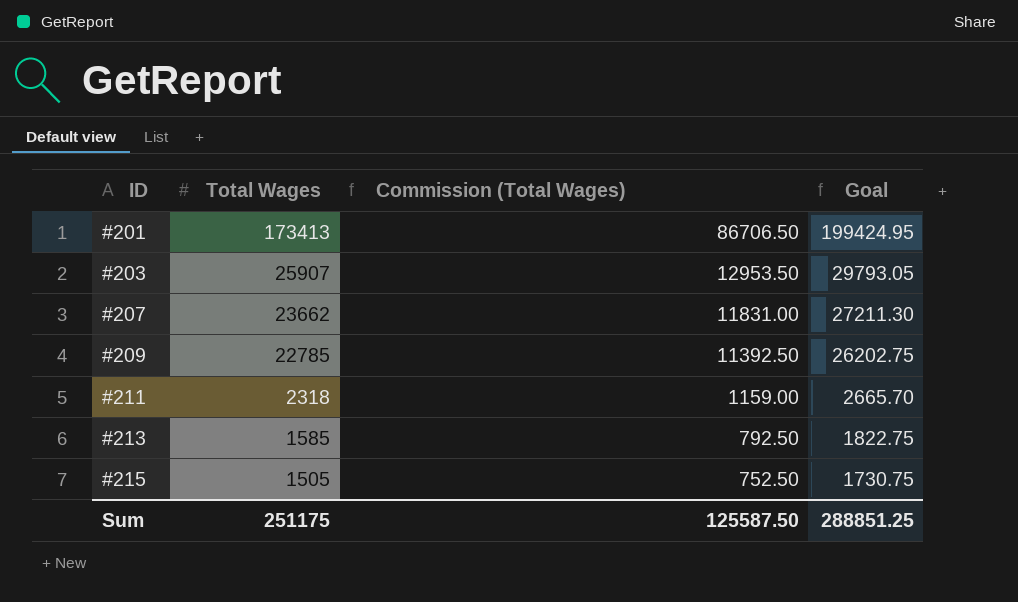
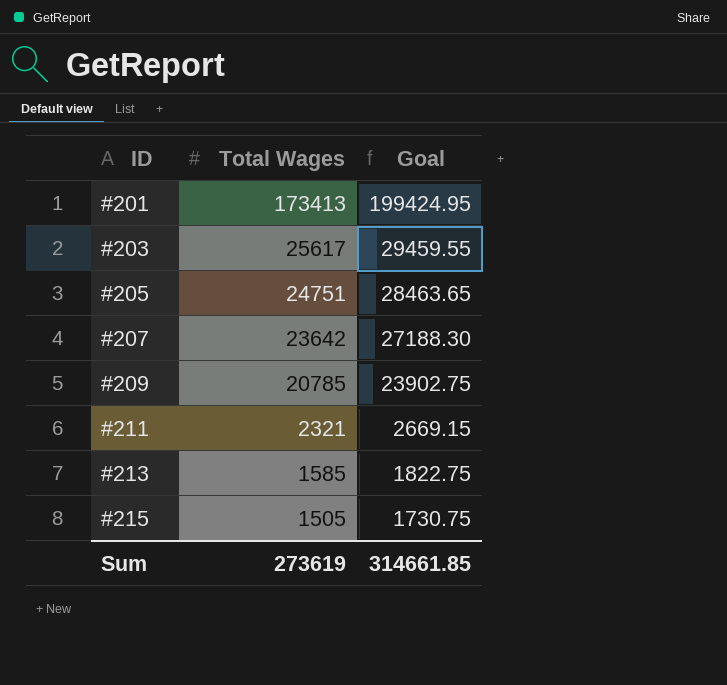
column Commission (Total Wages) | formula: [Total Wages] * 0.5 -> none
#203 | Total Wages: 25907 -> 25617
#203 | Goal: 29793.05 -> 29459.55
row #205: none -> 24751 | 28463.65
#207 | Total Wages: 23662 -> 23642
#207 | Goal: 27211.30 -> 27188.30
#209 | Total Wages: 22785 -> 20785
#209 | Goal: 26202.75 -> 23902.75
#211 | Total Wages: 2318 -> 2321
#211 | Goal: 2665.70 -> 2669.15
Sum | Total Wages: 251175 -> 273619
Sum | Goal: 288851.25 -> 314661.85

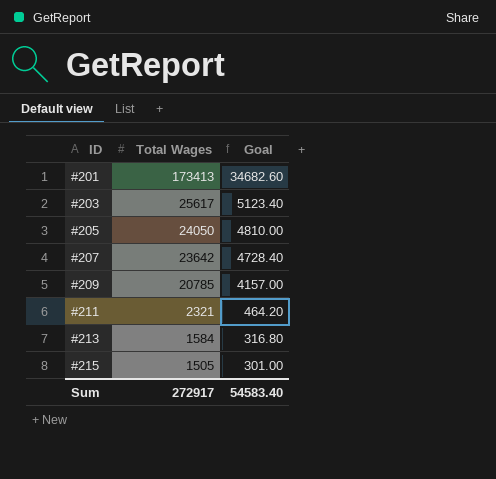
column Goal | formula: [Total Wages] * 1.15 -> [Total Wages] * 0.2
#205 | Total Wages: 24751 -> 24050
#213 | Total Wages: 1585 -> 1584
Sum | Total Wages: 273619 -> 272917
Sum | Goal: 314661.85 -> 54583.40

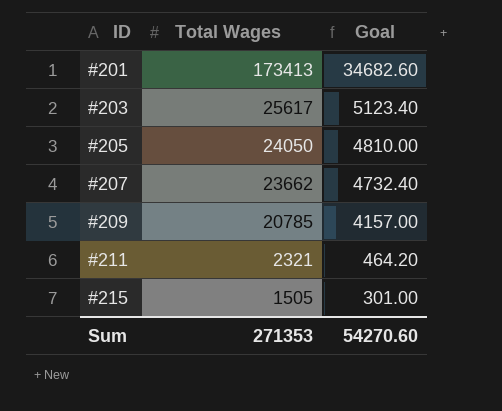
row #213: 1584 | 316.80 -> none
#207 | Total Wages: 23642 -> 23662
#207 | Goal: 4728.40 -> 4732.40
Sum | Total Wages: 272917 -> 271353
Sum | Goal: 54583.40 -> 54270.60

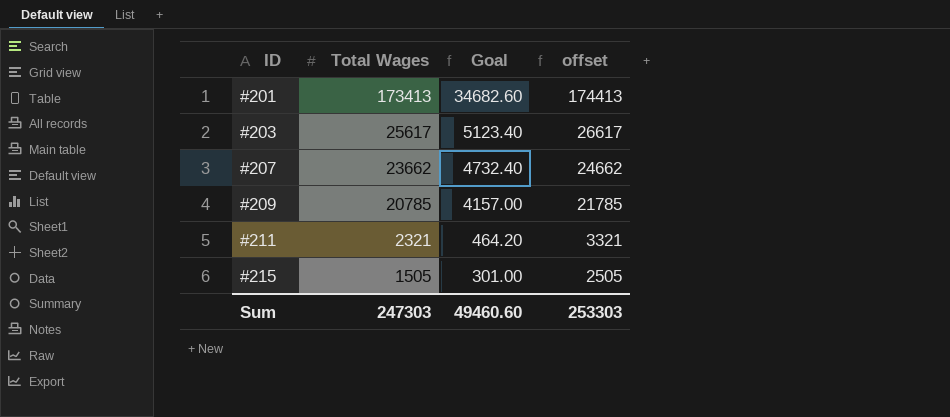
column offset | formula: none -> [Total Wages] + 1000
row #205: 24050 | 4810.00 -> none
Sum | Total Wages: 271353 -> 247303
Sum | Goal: 54270.60 -> 49460.60

